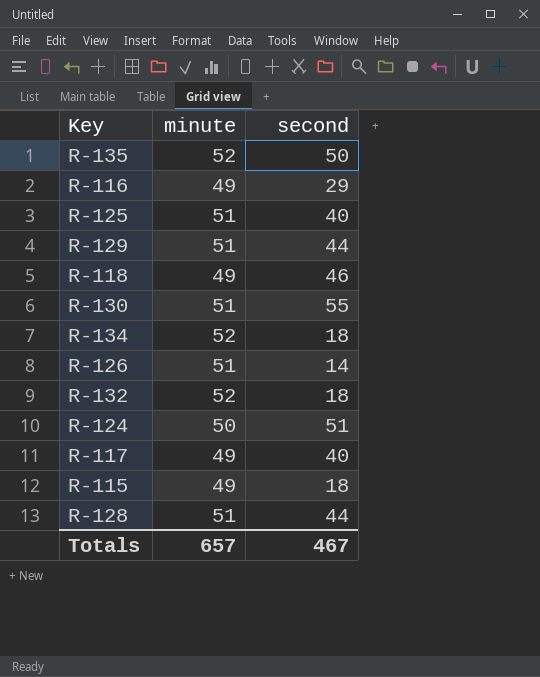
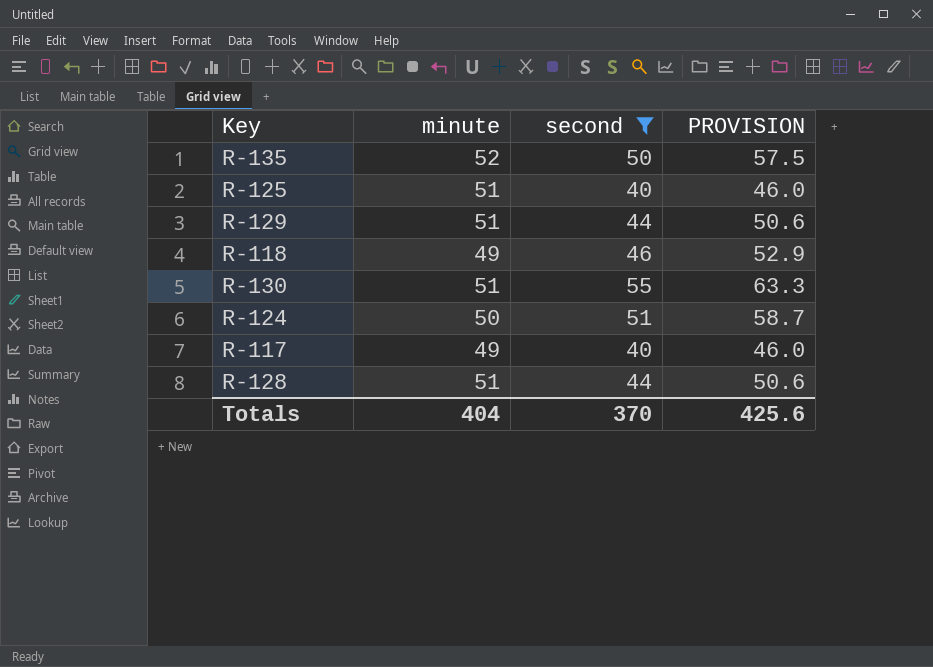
filter: none -> second >= 40
column PROVISION | formula: none -> [second] * 1.15
Totals | minute: 657 -> 404
Totals | second: 467 -> 370

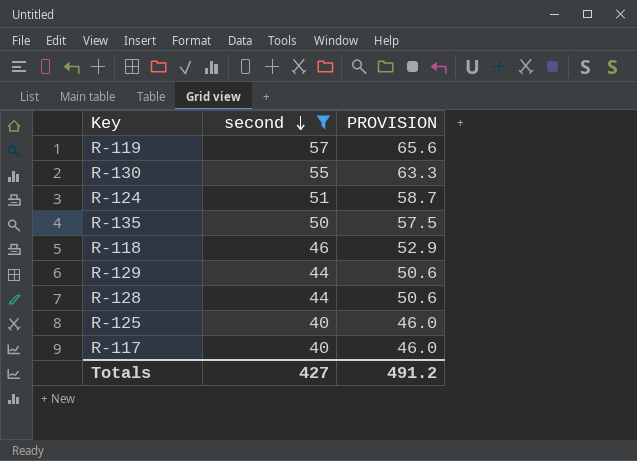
row order: none -> second descending
column minute | position: 2 -> none
row R-119: none -> 57 | 65.6
Totals | second: 370 -> 427
Totals | PROVISION: 425.6 -> 491.2

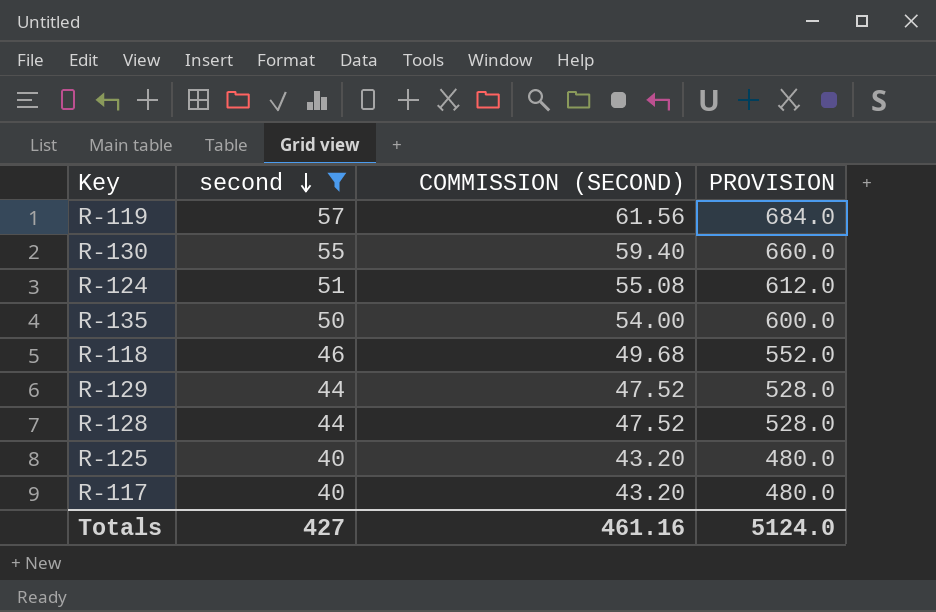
column COMMISSION (SECOND) | formula: none -> [second] * 1.08
column PROVISION | formula: [second] * 1.15 -> [second] * 12
Totals | PROVISION: 491.2 -> 5124.0

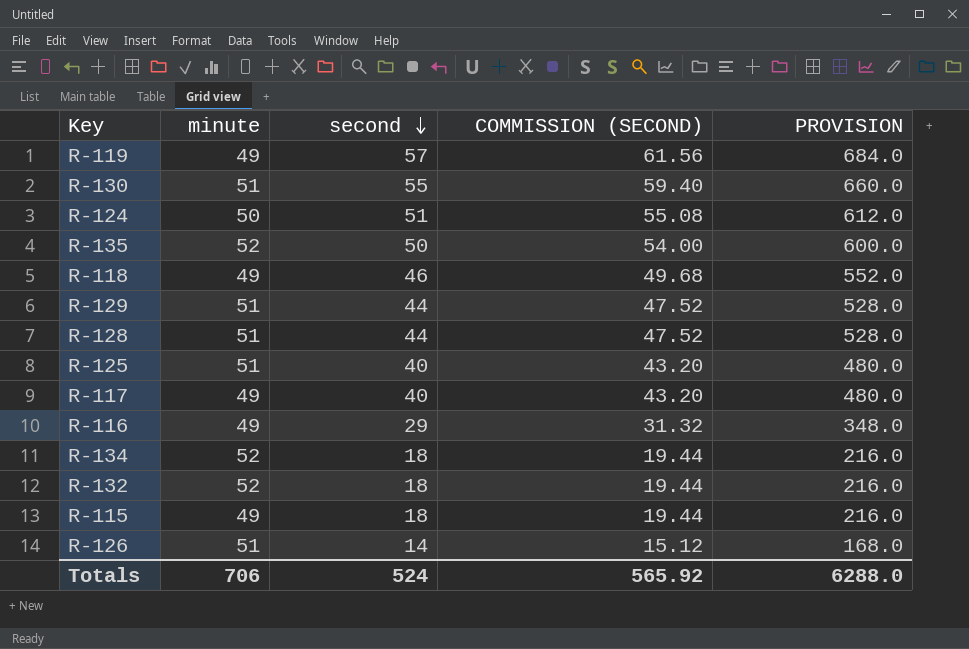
filter: second >= 40 -> none
column minute | position: none -> 2
Totals | second: 427 -> 524
Totals | COMMISSION (SECOND): 461.16 -> 565.92
Totals | PROVISION: 5124.0 -> 6288.0

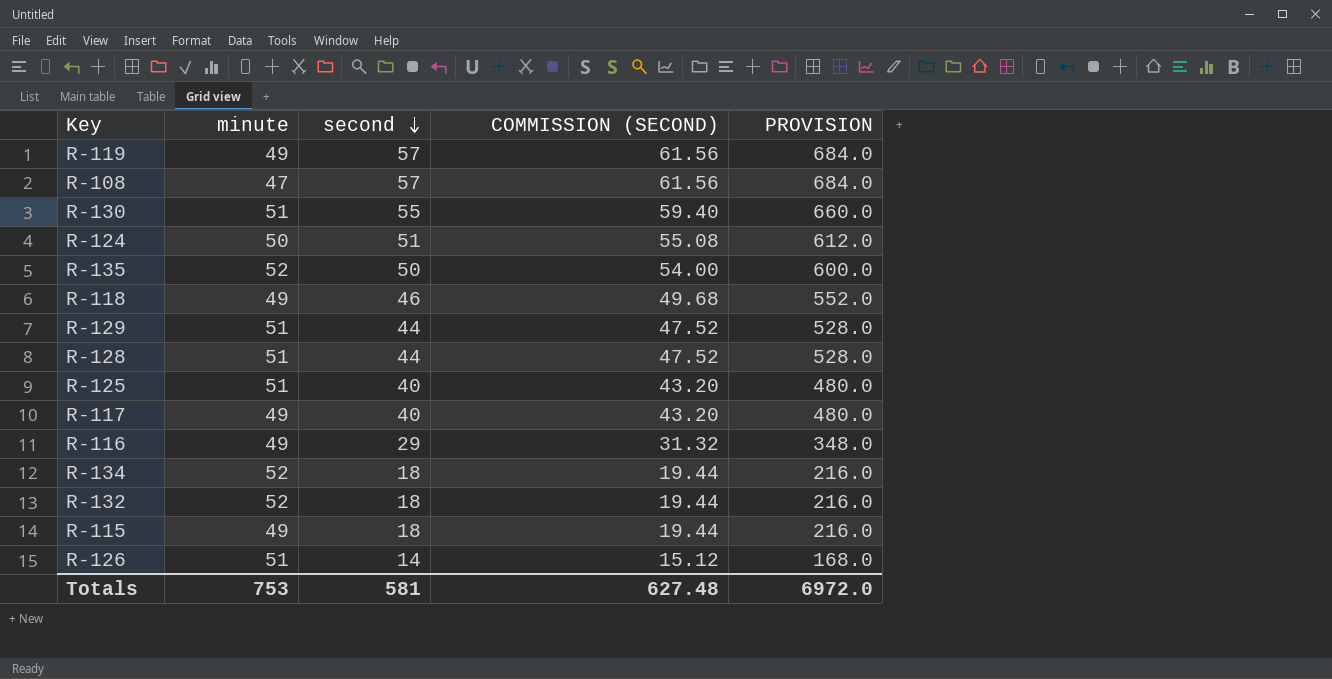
row R-108: none -> 47 | 57 | 61.56 | 684.0
Totals | minute: 706 -> 753
Totals | second: 524 -> 581
Totals | COMMISSION (SECOND): 565.92 -> 627.48
Totals | PROVISION: 6288.0 -> 6972.0

